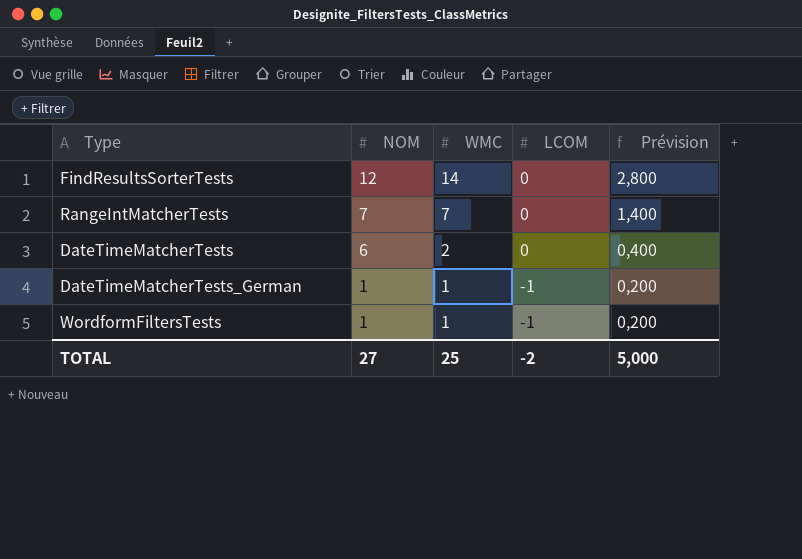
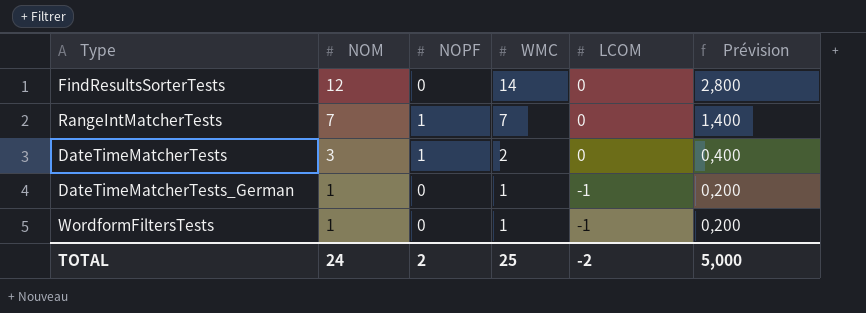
column NOPF | position: none -> 3
DateTimeMatcherTests | NOM: 6 -> 3
TOTAL | NOM: 27 -> 24

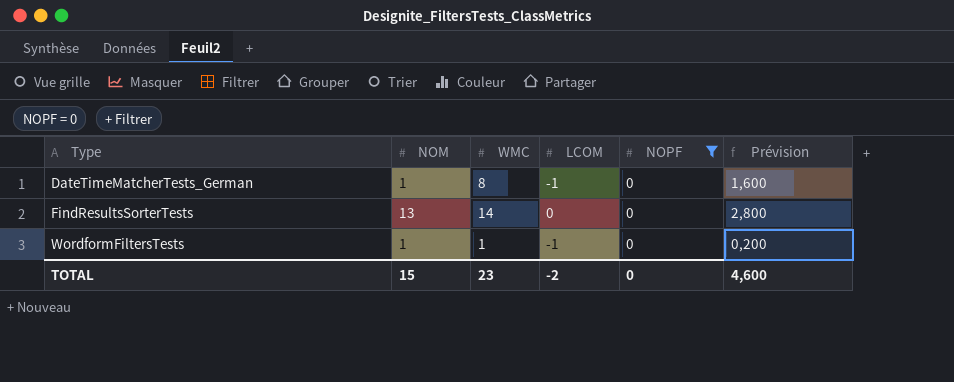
filter: none -> NOPF = 0
row order: NOM descending -> Type ascending
column NOPF | position: 3 -> 5
DateTimeMatcherTests_German | WMC: 1 -> 8
DateTimeMatcherTests_German | Prévision: 0,200 -> 1,600
FindResultsSorterTests | NOM: 12 -> 13
TOTAL | NOM: 24 -> 15
TOTAL | WMC: 25 -> 23
TOTAL | NOPF: 2 -> 0
TOTAL | Prévision: 5,000 -> 4,600

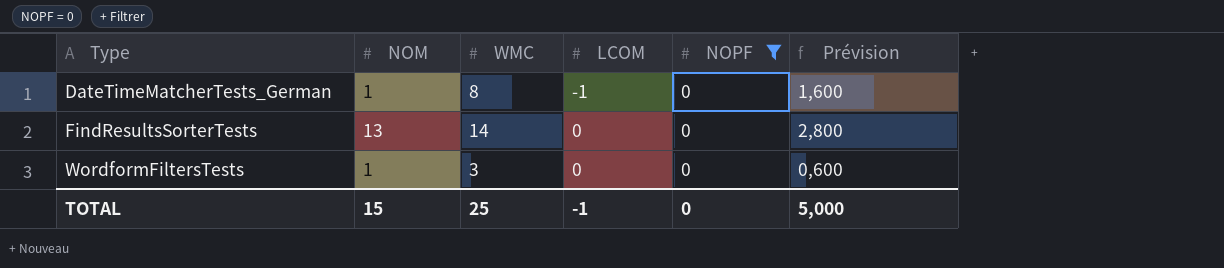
WordformFiltersTests | WMC: 1 -> 3
WordformFiltersTests | LCOM: -1 -> 0
WordformFiltersTests | Prévision: 0,200 -> 0,600
TOTAL | WMC: 23 -> 25
TOTAL | LCOM: -2 -> -1
TOTAL | Prévision: 4,600 -> 5,000

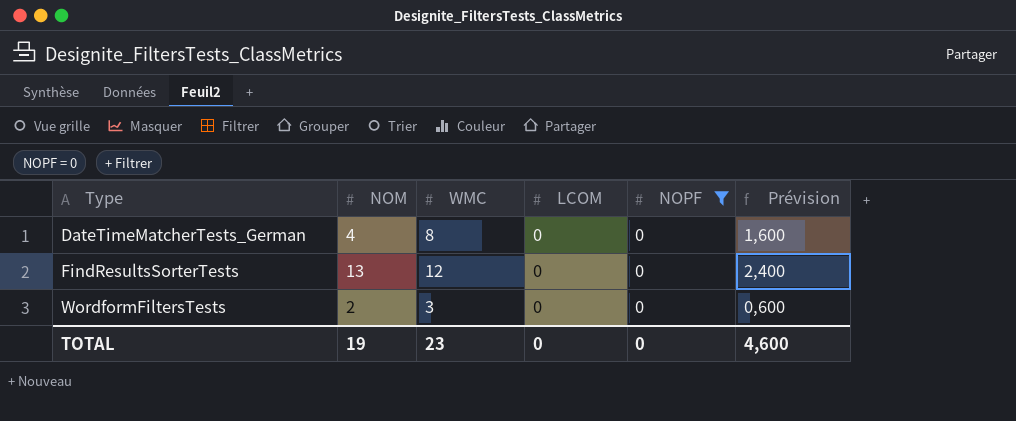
DateTimeMatcherTests_German | NOM: 1 -> 4
DateTimeMatcherTests_German | LCOM: -1 -> 0
FindResultsSorterTests | WMC: 14 -> 12
FindResultsSorterTests | Prévision: 2,800 -> 2,400
WordformFiltersTests | NOM: 1 -> 2
TOTAL | NOM: 15 -> 19
TOTAL | WMC: 25 -> 23
TOTAL | LCOM: -1 -> 0
TOTAL | Prévision: 5,000 -> 4,600

